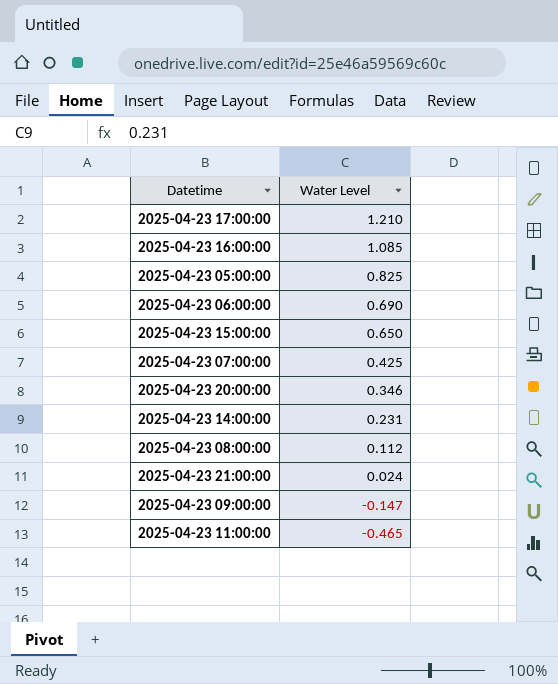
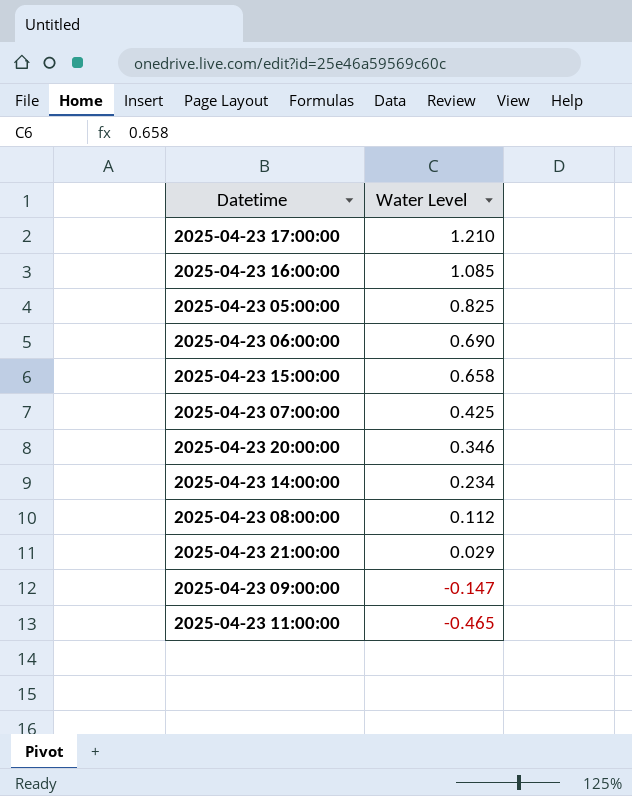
2025-04-23 15:00:00 | Water Level: 0.650 -> 0.658
2025-04-23 14:00:00 | Water Level: 0.231 -> 0.234
2025-04-23 21:00:00 | Water Level: 0.024 -> 0.029

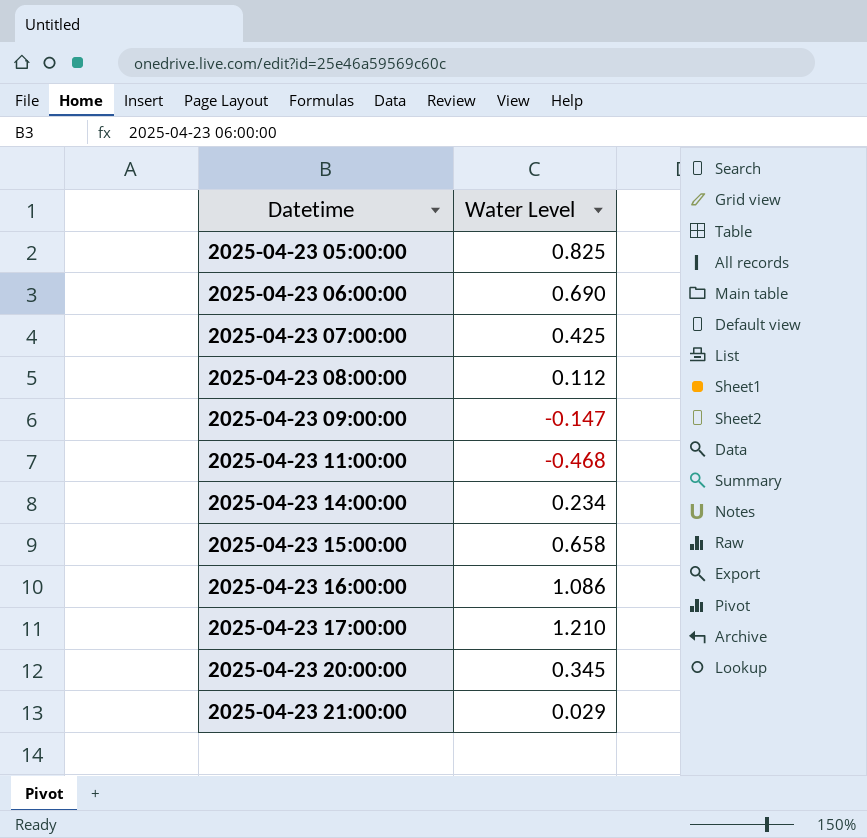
row order: Water Level descending -> Datetime ascending
2025-04-23 11:00:00 | Water Level: -0.465 -> -0.468
2025-04-23 16:00:00 | Water Level: 1.085 -> 1.086
2025-04-23 20:00:00 | Water Level: 0.346 -> 0.345

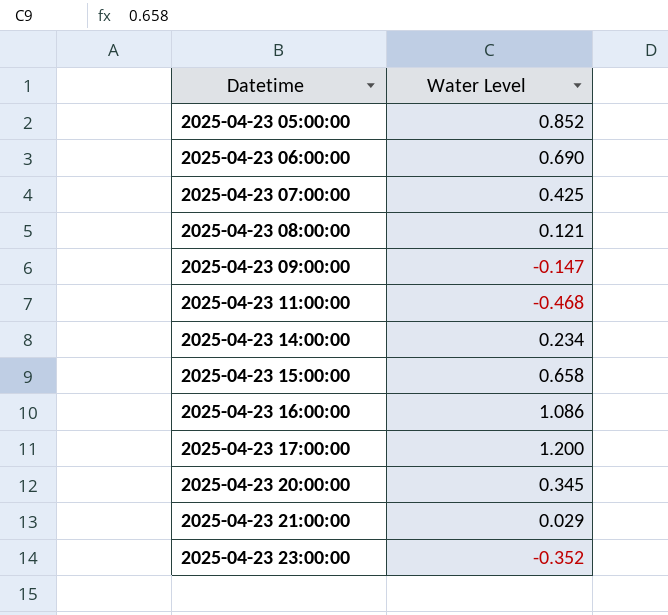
2025-04-23 05:00:00 | Water Level: 0.825 -> 0.852
2025-04-23 08:00:00 | Water Level: 0.112 -> 0.121
2025-04-23 17:00:00 | Water Level: 1.210 -> 1.200
row 2025-04-23 23:00:00: none -> -0.352

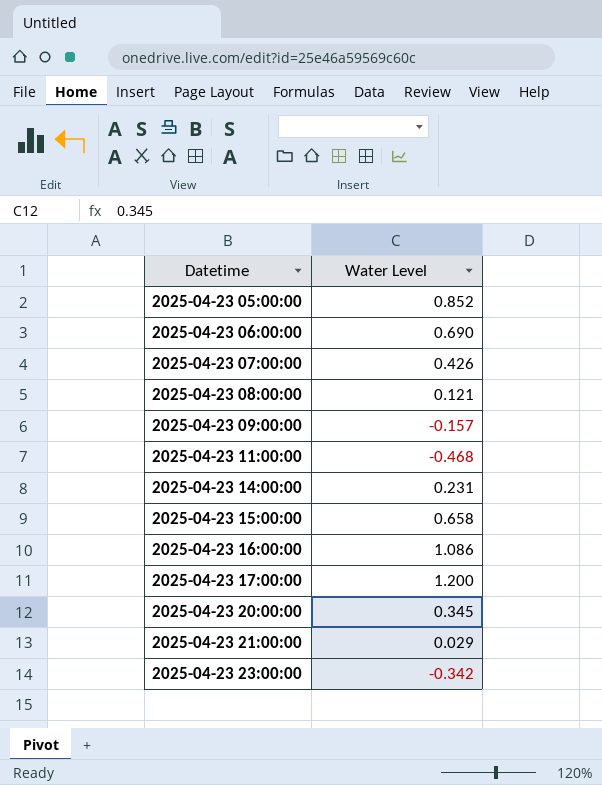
2025-04-23 07:00:00 | Water Level: 0.425 -> 0.426
2025-04-23 09:00:00 | Water Level: -0.147 -> -0.157
2025-04-23 14:00:00 | Water Level: 0.234 -> 0.231
2025-04-23 23:00:00 | Water Level: -0.352 -> -0.342

